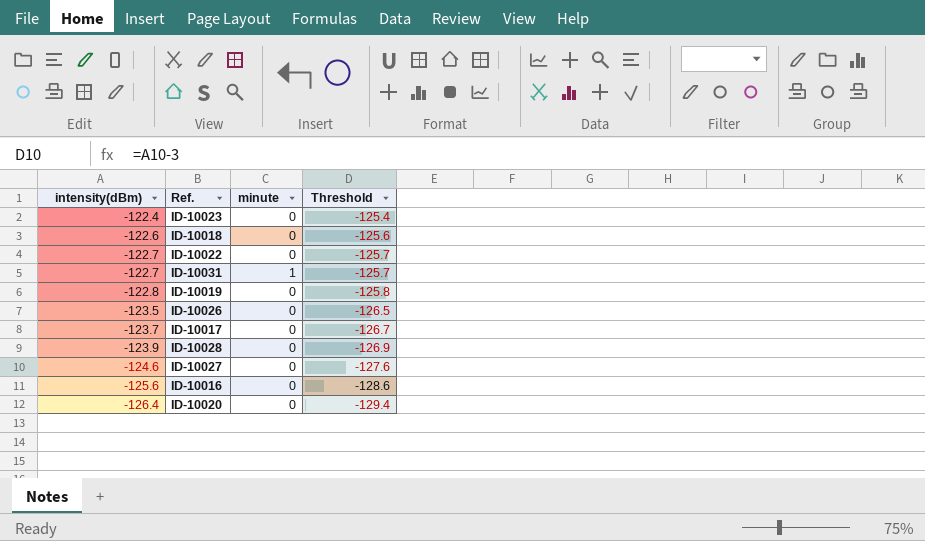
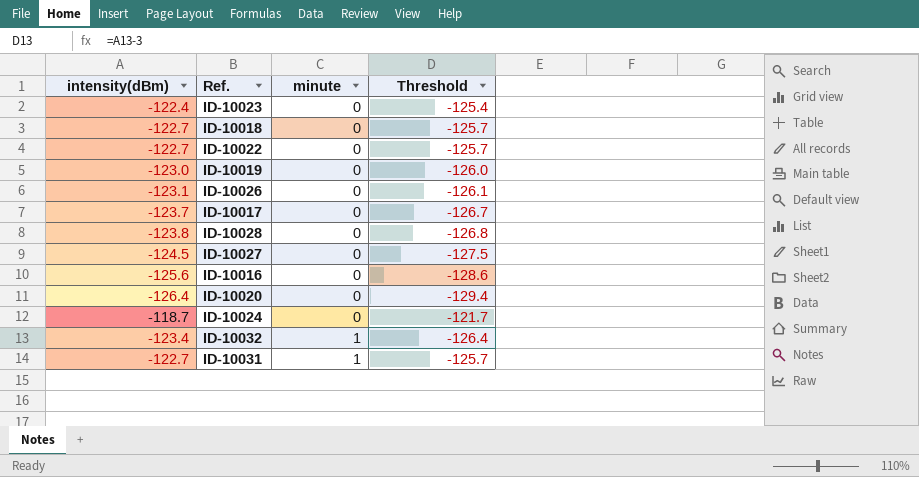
row order: intensity(dBm) descending -> minute ascending
ID-10018 | intensity(dBm): -122.6 -> -122.7
ID-10018 | Threshold: -125.6 -> -125.7
ID-10019 | intensity(dBm): -122.8 -> -123.0
ID-10019 | Threshold: -125.8 -> -126.0
ID-10026 | intensity(dBm): -123.5 -> -123.1
ID-10026 | Threshold: -126.5 -> -126.1
ID-10028 | intensity(dBm): -123.9 -> -123.8
ID-10028 | Threshold: -126.9 -> -126.8
ID-10027 | intensity(dBm): -124.6 -> -124.5
ID-10027 | Threshold: -127.6 -> -127.5
row ID-10024: none -> -118.7 | 0 | -121.7
row ID-10032: none -> -123.4 | 1 | -126.4

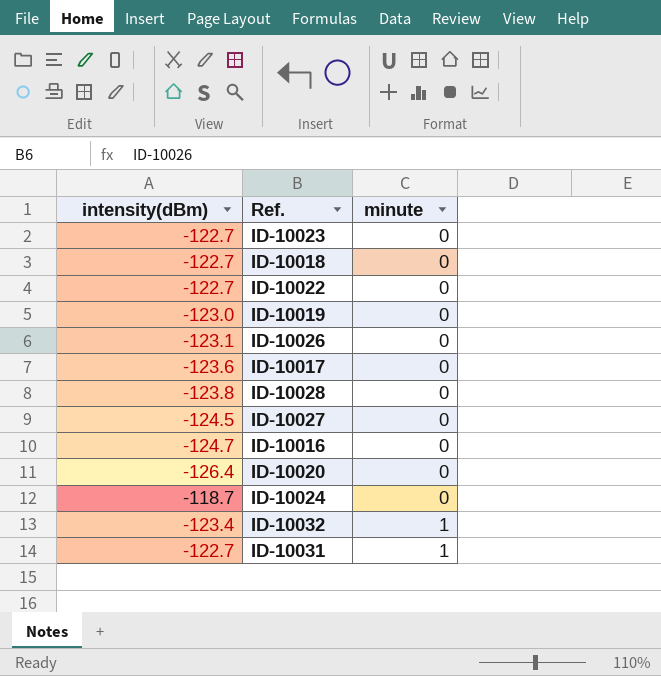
column Threshold | formula: [intensity(dBm)] - 3 -> none
ID-10023 | intensity(dBm): -122.4 -> -122.7
ID-10017 | intensity(dBm): -123.7 -> -123.6
ID-10016 | intensity(dBm): -125.6 -> -124.7

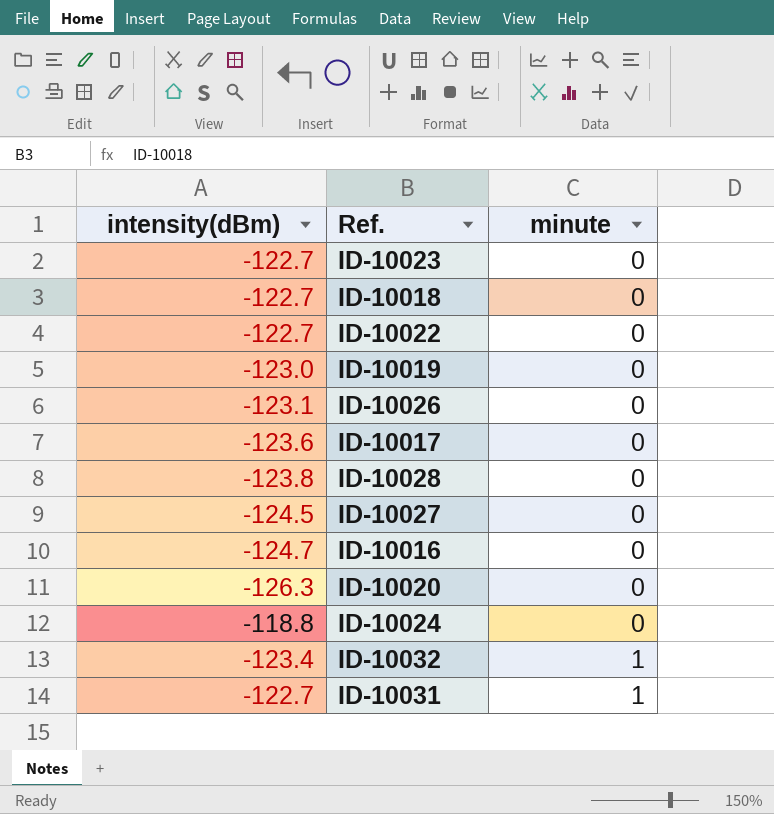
ID-10020 | intensity(dBm): -126.4 -> -126.3
ID-10024 | intensity(dBm): -118.7 -> -118.8

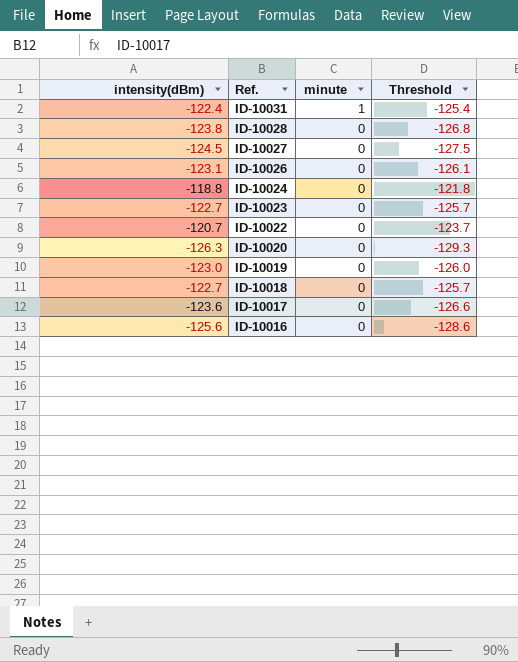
row order: minute ascending -> Ref. descending
column Threshold | formula: none -> [intensity(dBm)] - 3
row ID-10032: -123.4 | 1 -> none
ID-10031 | intensity(dBm): -122.7 -> -122.4
ID-10022 | intensity(dBm): -122.7 -> -120.7
ID-10016 | intensity(dBm): -124.7 -> -125.6

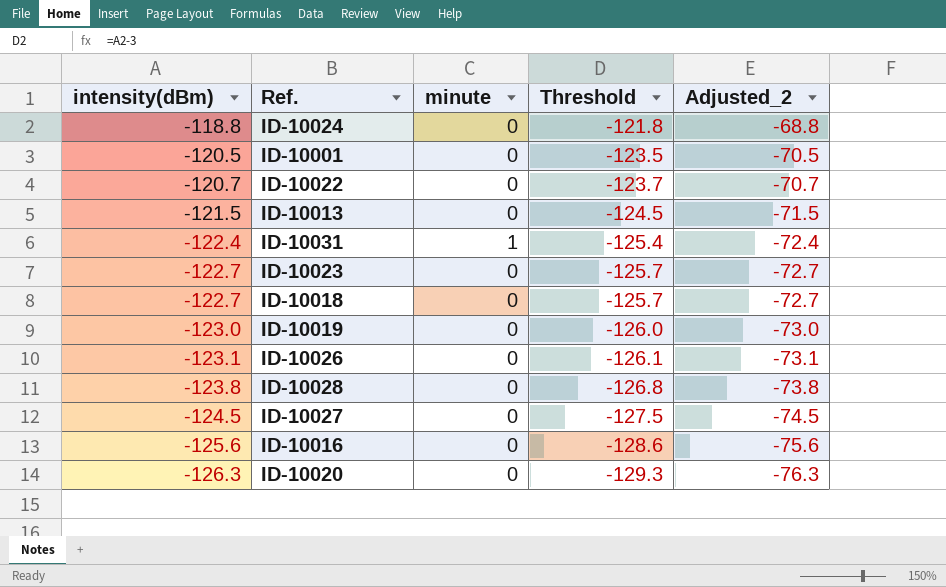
row order: Ref. descending -> intensity(dBm) descending
column Adjusted_2 | formula: none -> [intensity(dBm)] + 50
row ID-10017: -123.6 | 0 | -126.6 -> none
row ID-10001: none -> -120.5 | 0 | -123.5 | -70.5
row ID-10013: none -> -121.5 | 0 | -124.5 | -71.5

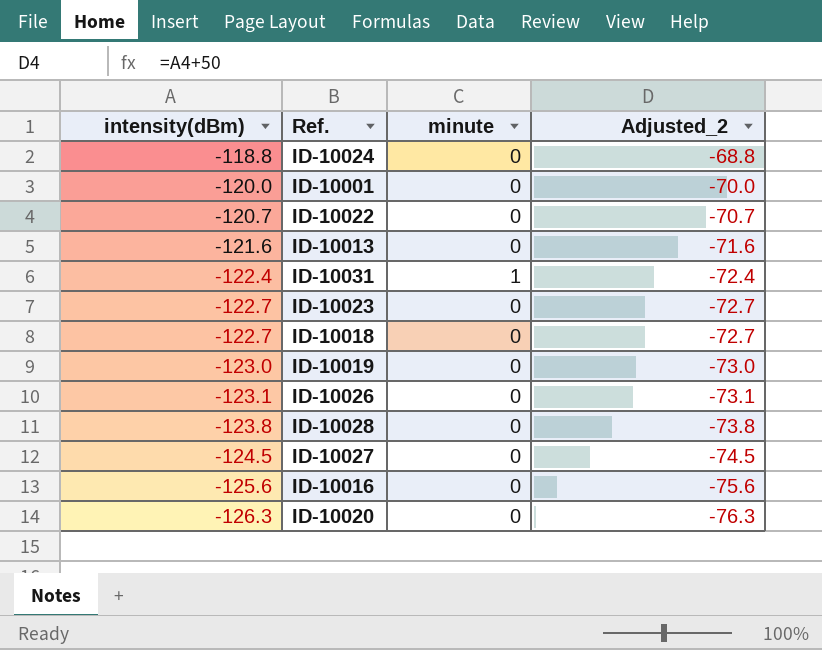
column Threshold | formula: [intensity(dBm)] - 3 -> none
ID-10001 | intensity(dBm): -120.5 -> -120.0
ID-10001 | Adjusted_2: -70.5 -> -70.0
ID-10013 | intensity(dBm): -121.5 -> -121.6
ID-10013 | Adjusted_2: -71.5 -> -71.6

